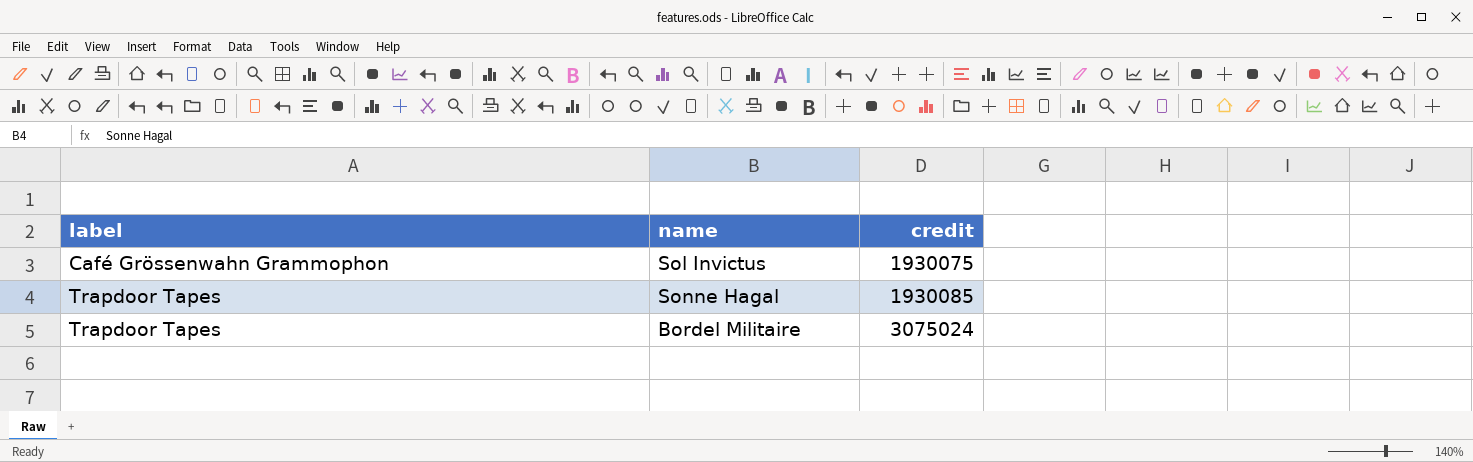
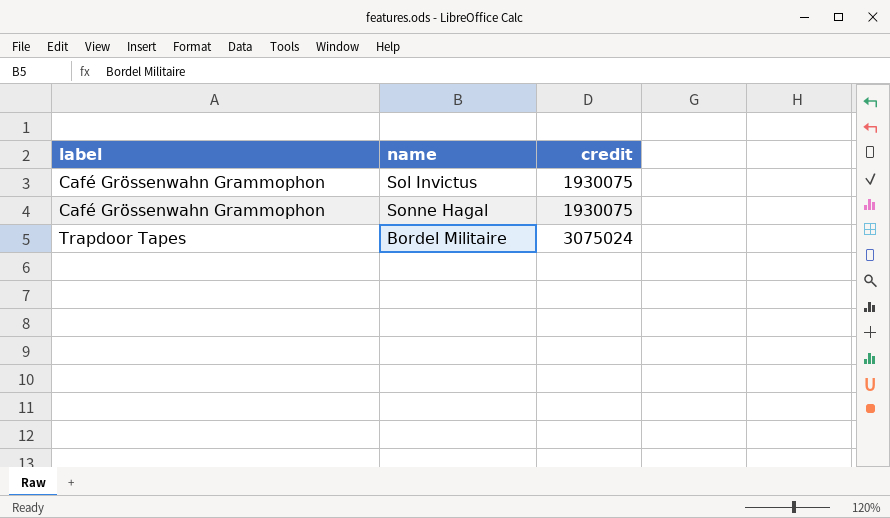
Sonne Hagal | label: Trapdoor Tapes -> Café Grössenwahn Grammophon
Sonne Hagal | credit: 1930085 -> 1930075

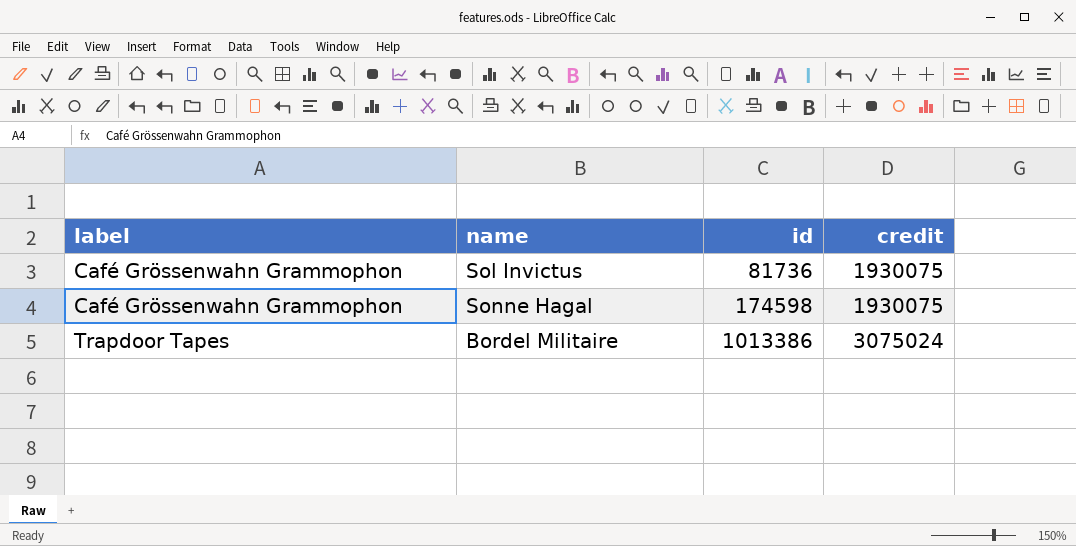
column id | position: none -> 3

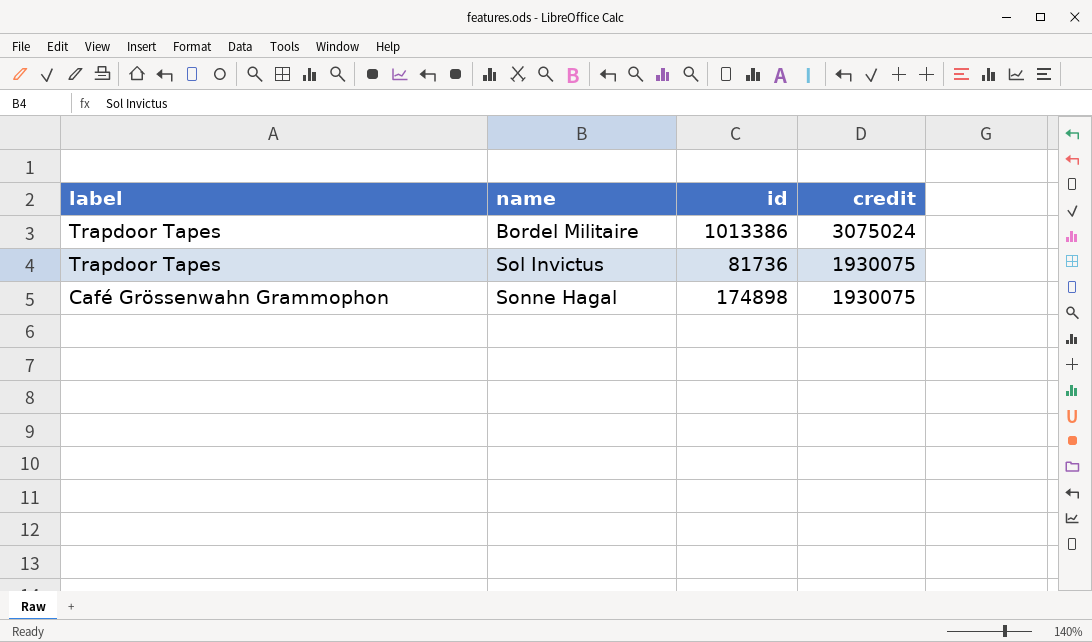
row order: label ascending -> label descending
Sol Invictus | label: Café Grössenwahn Grammophon -> Trapdoor Tapes
Sonne Hagal | id: 174598 -> 174898

